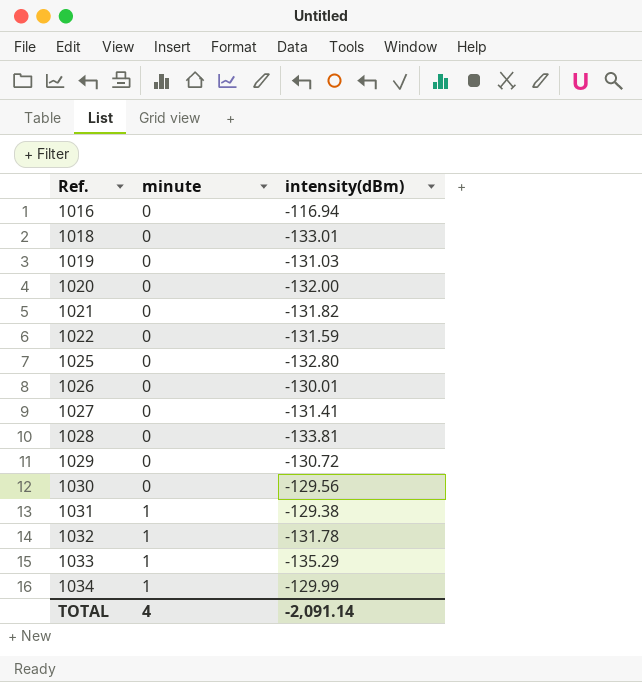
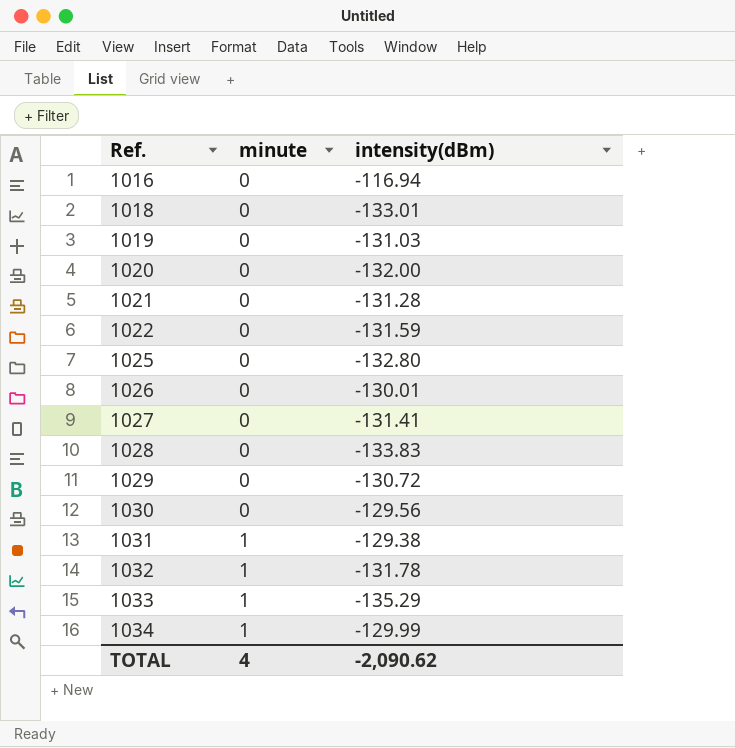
1021 | intensity(dBm): -131.82 -> -131.28
1028 | intensity(dBm): -133.81 -> -133.83
TOTAL | intensity(dBm): -2,091.14 -> -2,090.62

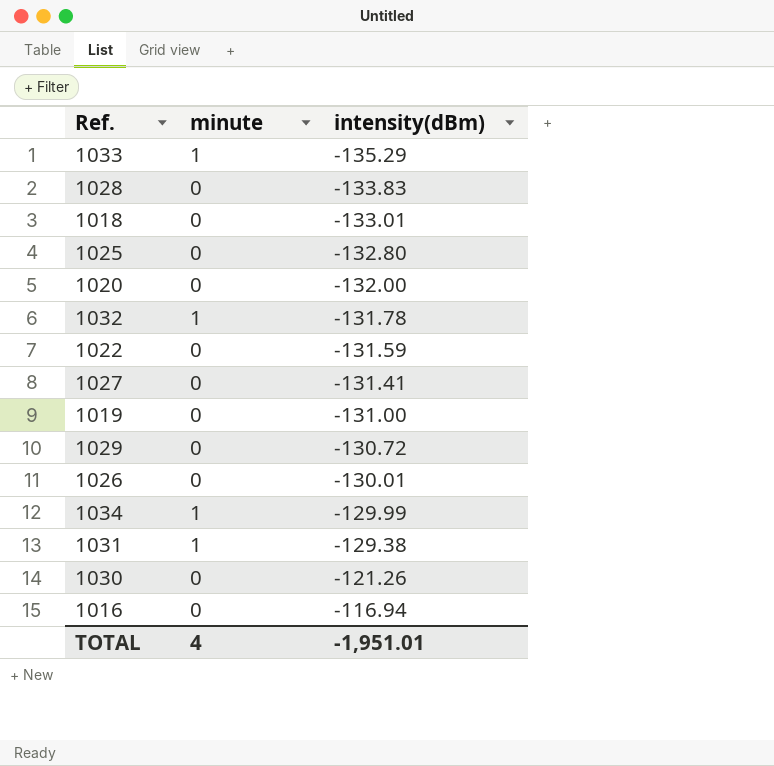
row order: Ref. ascending -> intensity(dBm) ascending
row 1021: 0 | -131.28 -> none
1019 | intensity(dBm): -131.03 -> -131.00
1030 | intensity(dBm): -129.56 -> -121.26
TOTAL | intensity(dBm): -2,090.62 -> -1,951.01

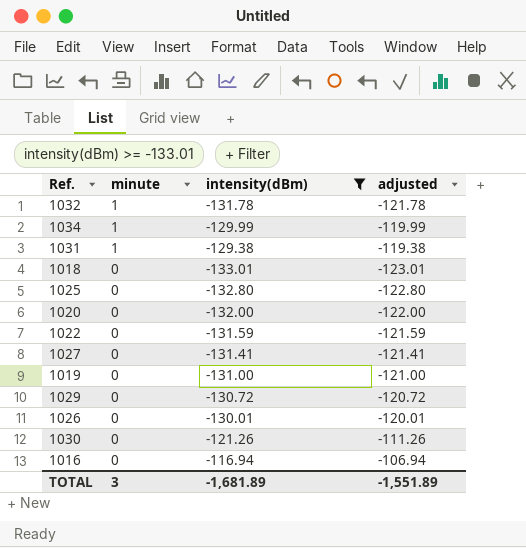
filter: none -> intensity(dBm) >= -133.01
row order: intensity(dBm) ascending -> minute descending
column adjusted | formula: none -> [intensity(dBm)] + 10
TOTAL | minute: 4 -> 3
TOTAL | intensity(dBm): -1,951.01 -> -1,681.89

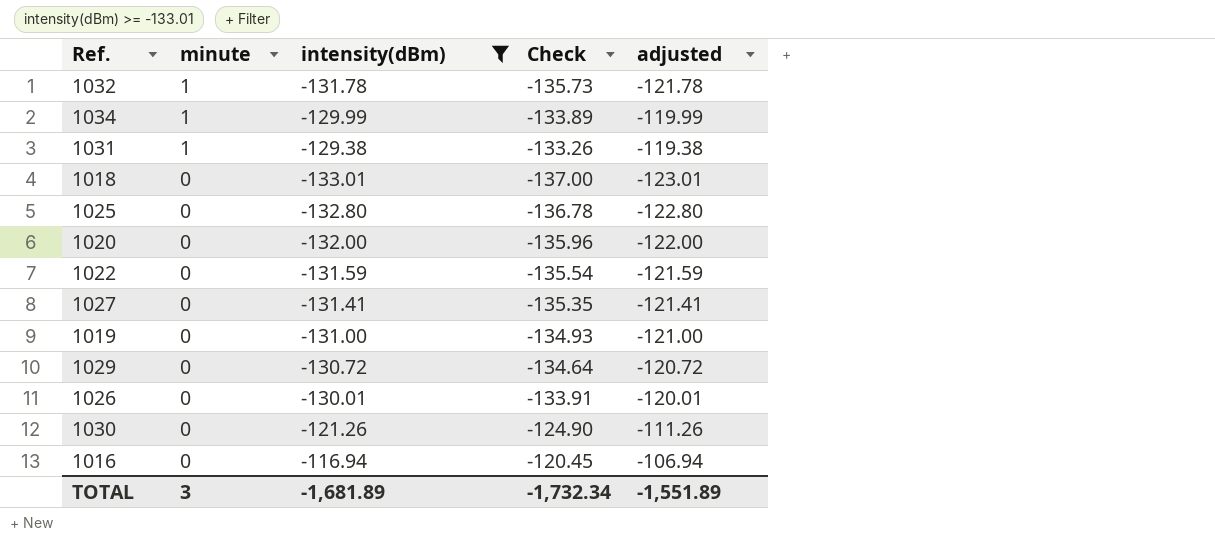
column Check | formula: none -> [intensity(dBm)] * 1.03

